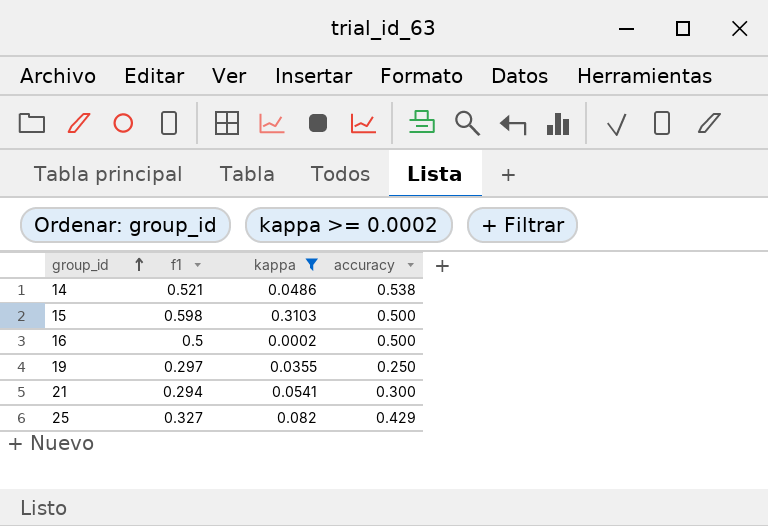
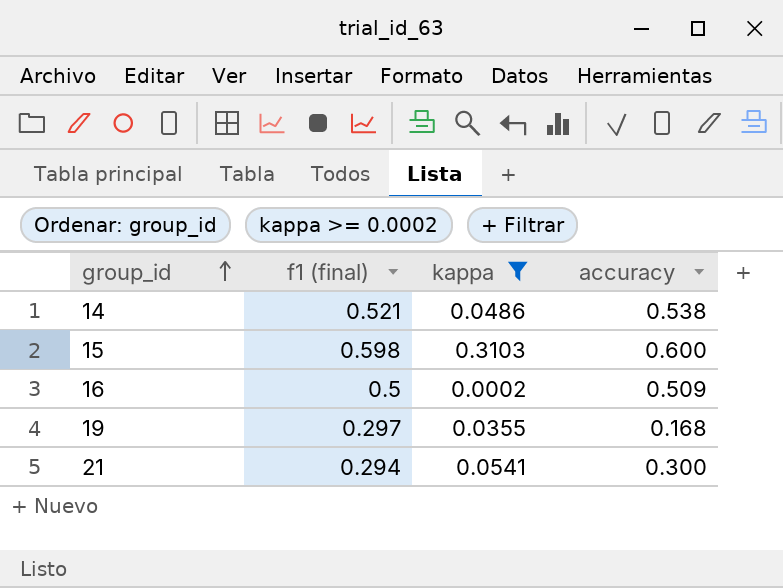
column name: f1 -> f1 (final)
row 25: 0.327 | 0.082 | 0.429 -> none
15 | accuracy: 0.500 -> 0.600
16 | accuracy: 0.500 -> 0.509
19 | accuracy: 0.250 -> 0.168

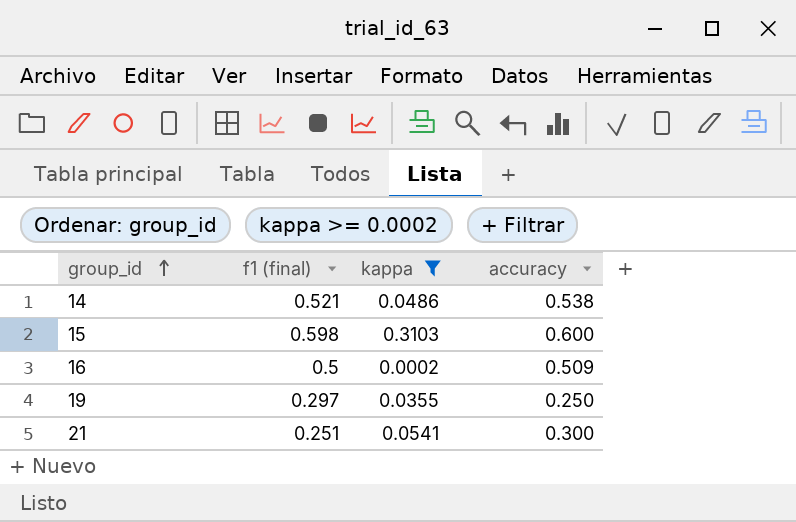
19 | accuracy: 0.168 -> 0.250
21 | f1 (final): 0.294 -> 0.251

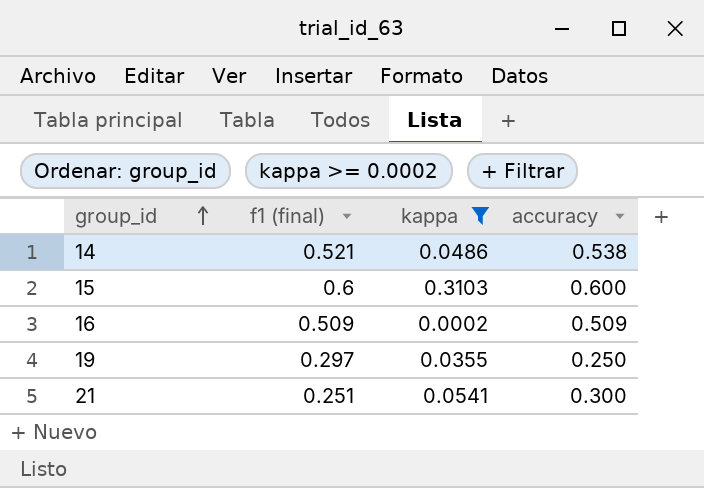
15 | f1 (final): 0.598 -> 0.6
16 | f1 (final): 0.5 -> 0.509

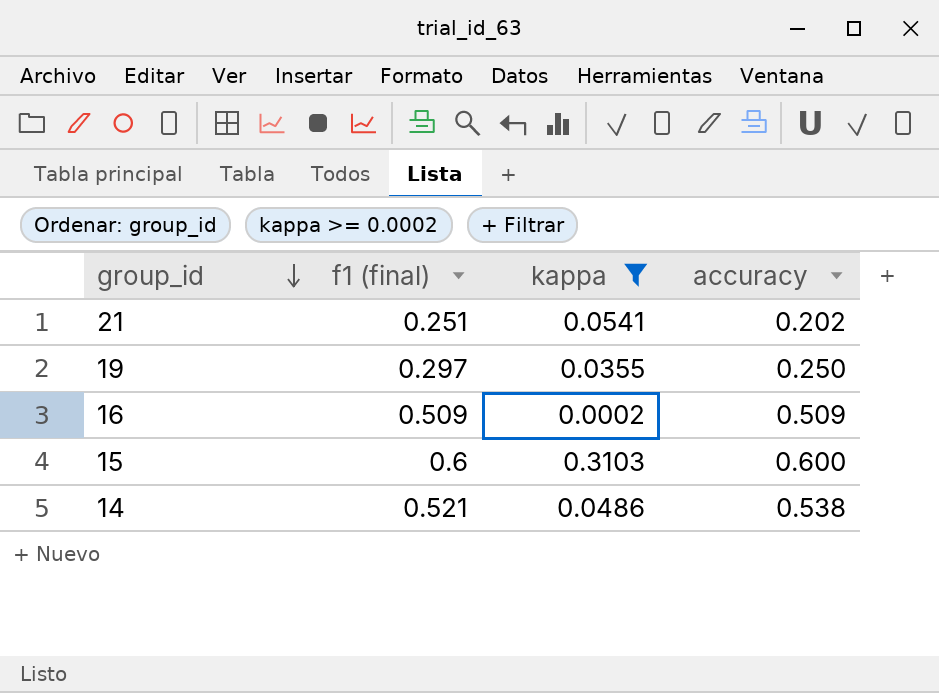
row order: group_id ascending -> group_id descending
21 | accuracy: 0.300 -> 0.202

